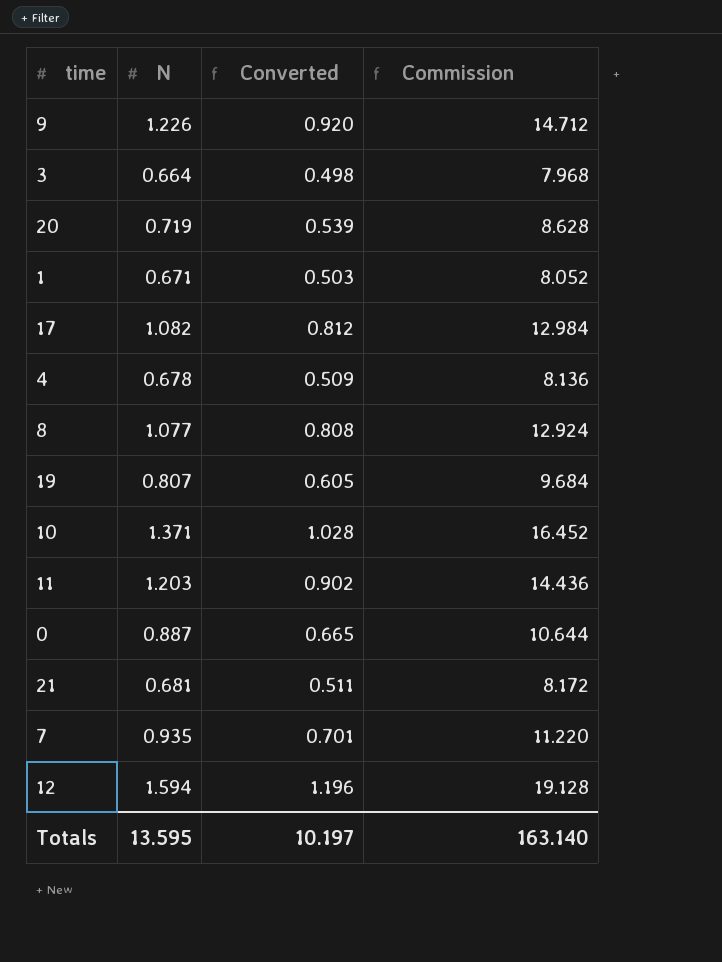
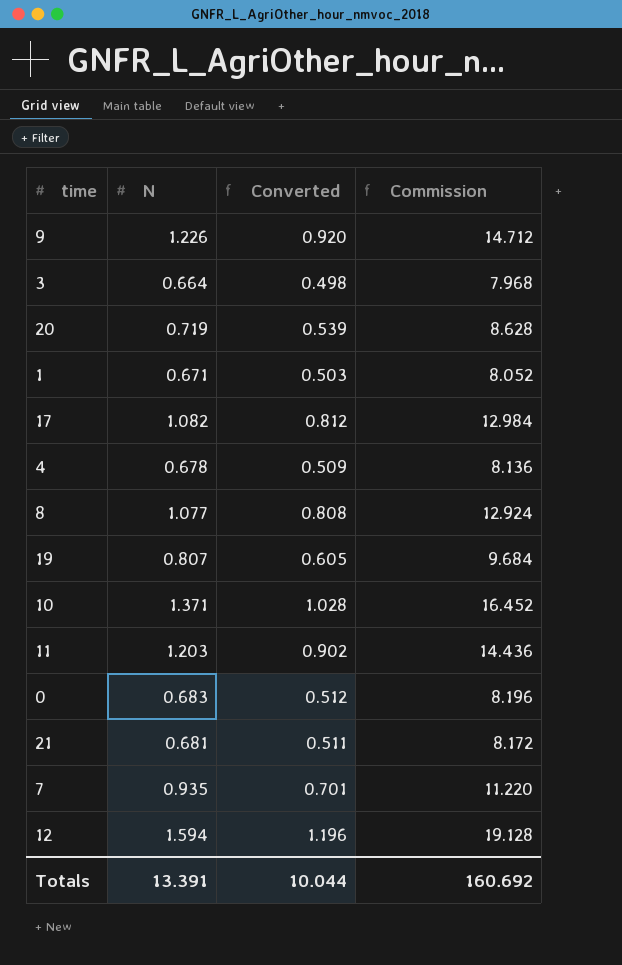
0 | N: 0.887 -> 0.683
0 | Converted: 0.665 -> 0.512
0 | Commission: 10.644 -> 8.196
Totals | N: 13.595 -> 13.391
Totals | Converted: 10.197 -> 10.044
Totals | Commission: 163.140 -> 160.692

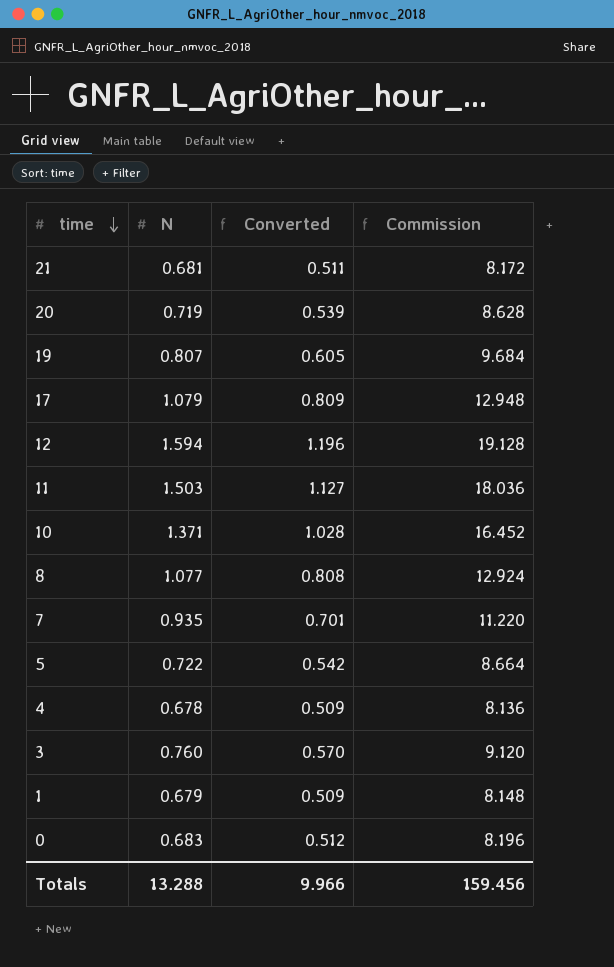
row order: none -> time descending
row 9: 1.226 | 0.920 | 14.712 -> none
17 | N: 1.082 -> 1.079
17 | Converted: 0.812 -> 0.809
17 | Commission: 12.984 -> 12.948
11 | N: 1.203 -> 1.503
11 | Converted: 0.902 -> 1.127
11 | Commission: 14.436 -> 18.036
row 5: none -> 0.722 | 0.542 | 8.664
3 | N: 0.664 -> 0.760
3 | Converted: 0.498 -> 0.570
3 | Commission: 7.968 -> 9.120
1 | N: 0.671 -> 0.679
1 | Converted: 0.503 -> 0.509
1 | Commission: 8.052 -> 8.148
Totals | N: 13.391 -> 13.288
Totals | Converted: 10.044 -> 9.966
Totals | Commission: 160.692 -> 159.456

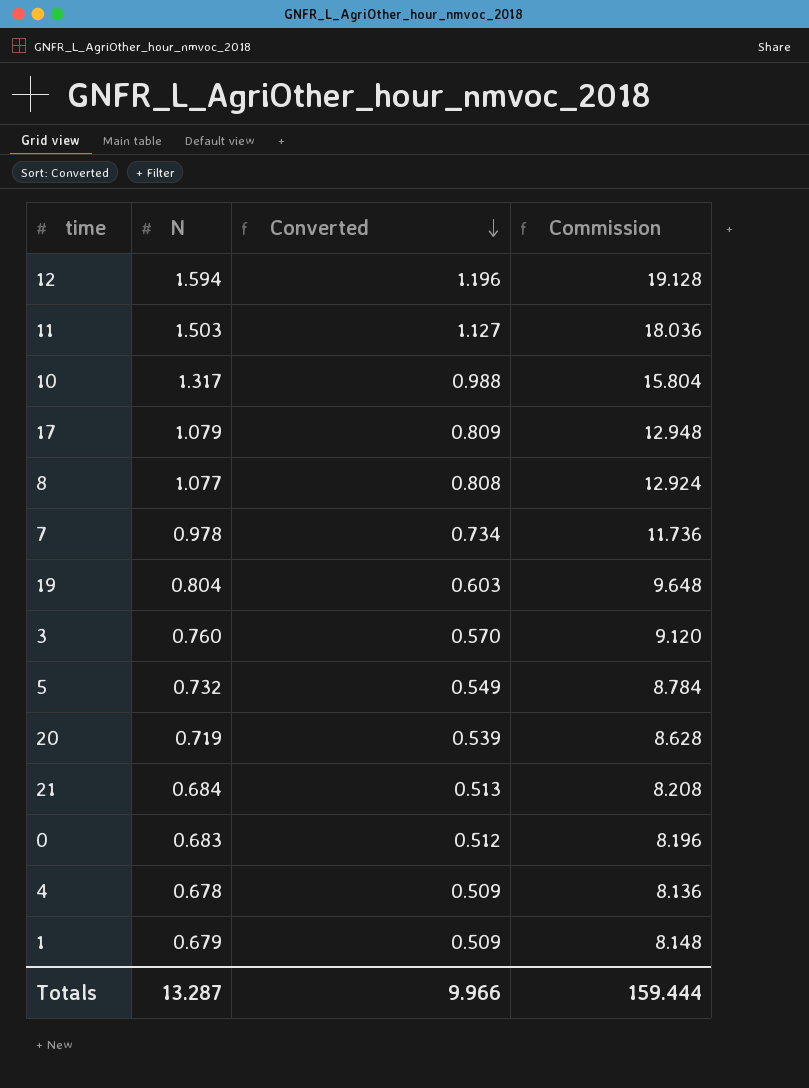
row order: time descending -> Converted descending
10 | N: 1.371 -> 1.317
10 | Converted: 1.028 -> 0.988
10 | Commission: 16.452 -> 15.804
7 | N: 0.935 -> 0.978
7 | Converted: 0.701 -> 0.734
7 | Commission: 11.220 -> 11.736
19 | N: 0.807 -> 0.804
19 | Converted: 0.605 -> 0.603
19 | Commission: 9.684 -> 9.648
5 | N: 0.722 -> 0.732
5 | Converted: 0.542 -> 0.549
5 | Commission: 8.664 -> 8.784
21 | N: 0.681 -> 0.684
21 | Converted: 0.511 -> 0.513
21 | Commission: 8.172 -> 8.208
Totals | N: 13.288 -> 13.287
Totals | Commission: 159.456 -> 159.444

